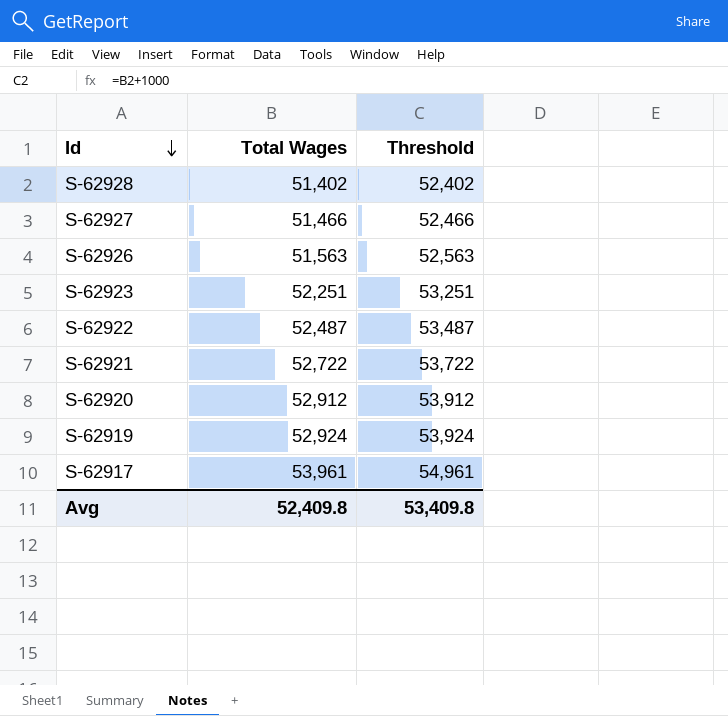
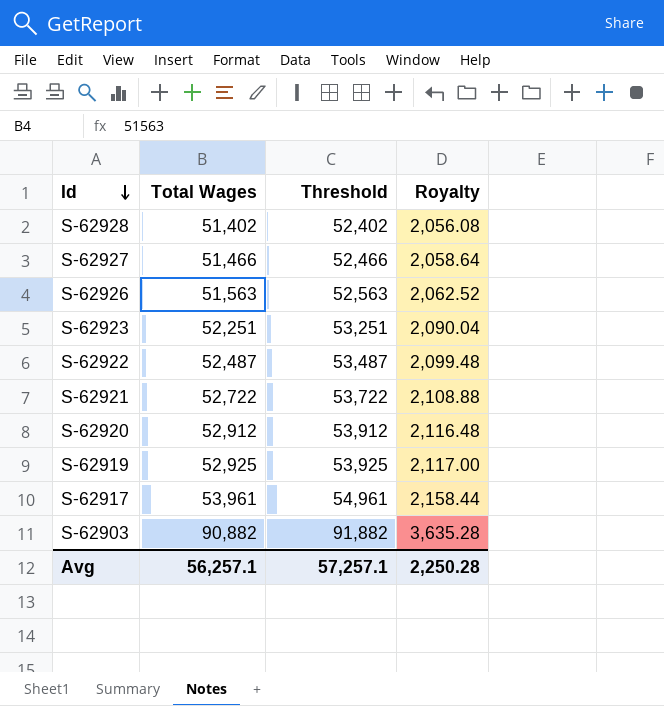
column Royalty | formula: none -> [Total Wages] * 0.04
S-62919 | Total Wages: 52,924 -> 52,925
S-62919 | Threshold: 53,924 -> 53,925
row S-62903: none -> 90,882 | 91,882 | 3,635.28
Avg | Total Wages: 52,409.8 -> 56,257.1
Avg | Threshold: 53,409.8 -> 57,257.1

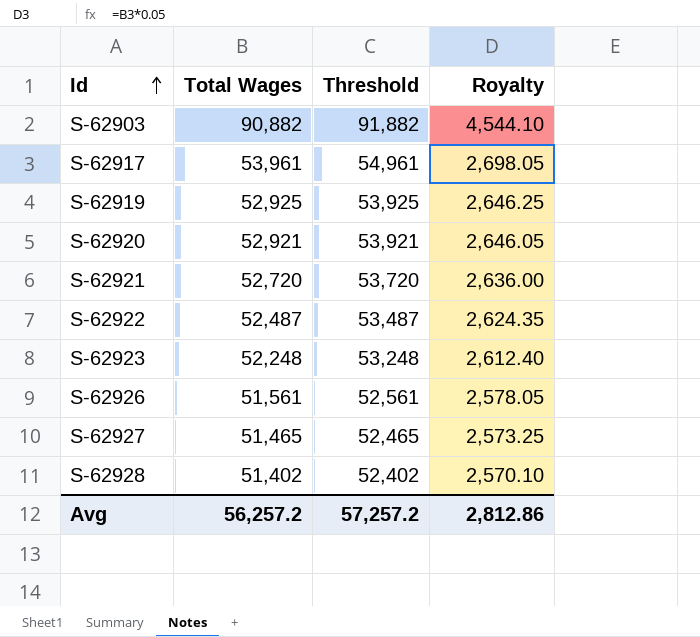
row order: Id descending -> Id ascending
column Royalty | formula: [Total Wages] * 0.04 -> [Total Wages] * 0.05
S-62920 | Total Wages: 52,912 -> 52,921
S-62920 | Threshold: 53,912 -> 53,921
S-62921 | Total Wages: 52,722 -> 52,720
S-62921 | Threshold: 53,722 -> 53,720
S-62923 | Total Wages: 52,251 -> 52,248
S-62923 | Threshold: 53,251 -> 53,248
S-62926 | Total Wages: 51,563 -> 51,561
S-62926 | Threshold: 52,563 -> 52,561
S-62927 | Total Wages: 51,466 -> 51,465
S-62927 | Threshold: 52,466 -> 52,465
Avg | Total Wages: 56,257.1 -> 56,257.2
Avg | Threshold: 57,257.1 -> 57,257.2
Avg | Royalty: 2,250.28 -> 2,812.86

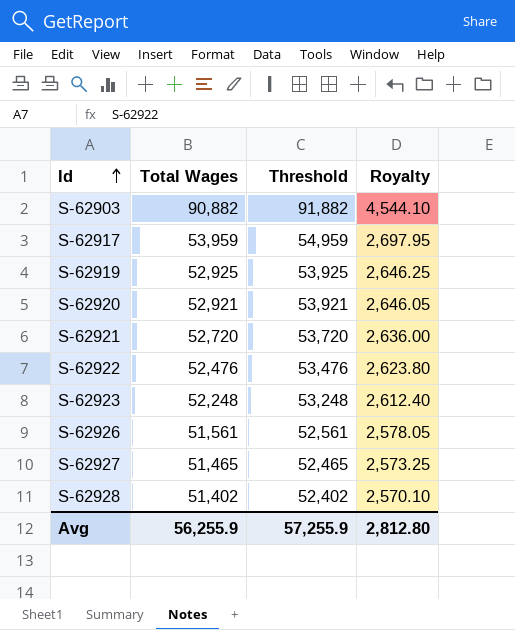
S-62917 | Total Wages: 53,961 -> 53,959
S-62917 | Threshold: 54,961 -> 54,959
S-62917 | Royalty: 2,698.05 -> 2,697.95
S-62922 | Total Wages: 52,487 -> 52,476
S-62922 | Threshold: 53,487 -> 53,476
S-62922 | Royalty: 2,624.35 -> 2,623.80
Avg | Total Wages: 56,257.2 -> 56,255.9
Avg | Threshold: 57,257.2 -> 57,255.9
Avg | Royalty: 2,812.86 -> 2,812.80

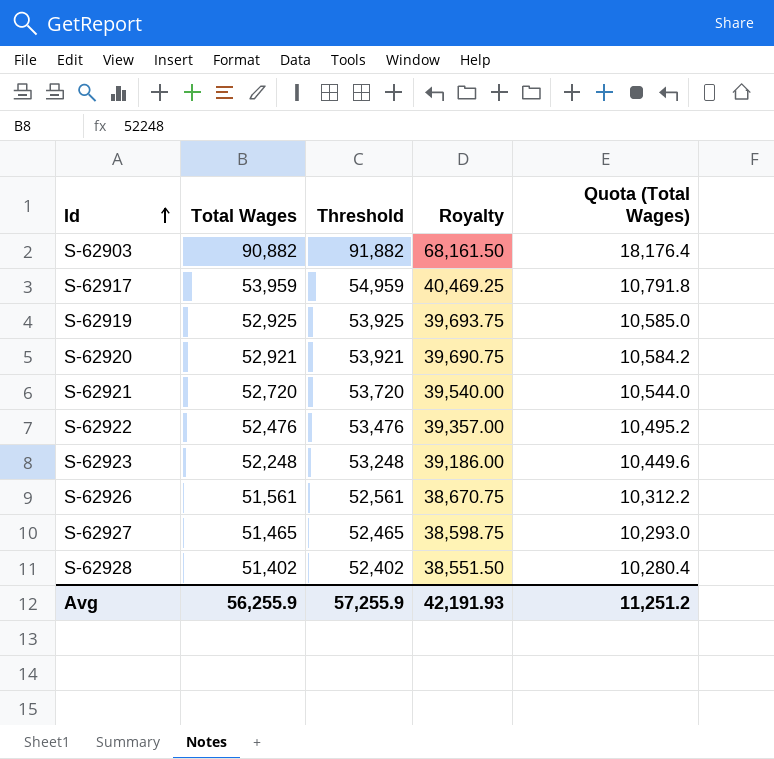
column Royalty | formula: [Total Wages] * 0.05 -> [Total Wages] * 0.75
column Quota (Total Wages) | formula: none -> [Total Wages] * 0.2
Avg | Royalty: 2,812.80 -> 42,191.93

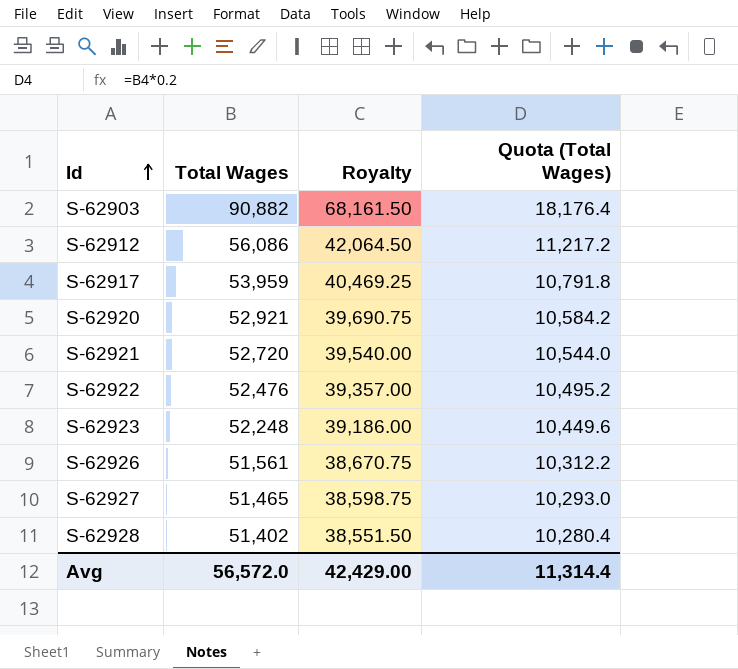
column Threshold | formula: [Total Wages] + 1000 -> none
row S-62919: 52,925 | 53,925 | 39,693.75 | 10,585.0 -> none
row S-62912: none -> 56,086 | 42,064.50 | 11,217.2
Avg | Total Wages: 56,255.9 -> 56,572.0
Avg | Royalty: 42,191.93 -> 42,429.00
Avg | Quota (Total Wages): 11,251.2 -> 11,314.4

